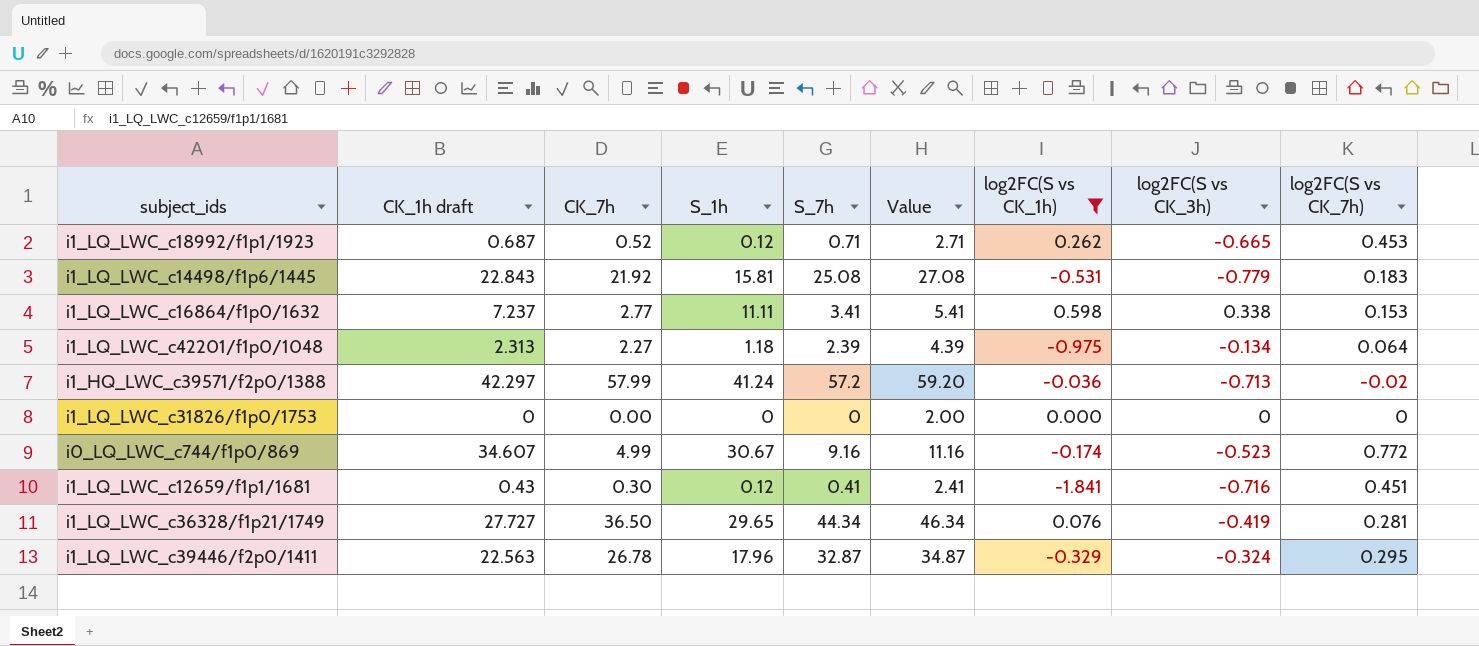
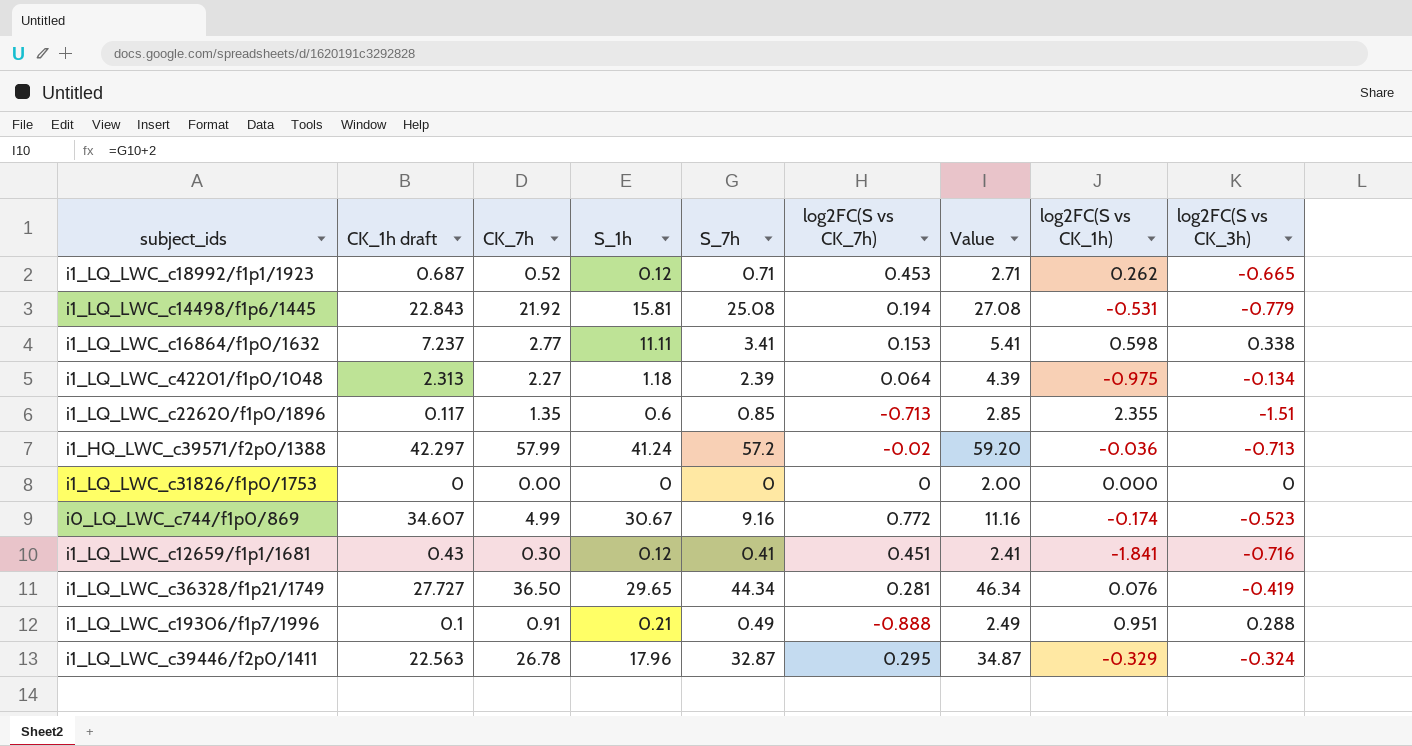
filter: log2FC(S vs CK_1h) <= 0.598 -> none
column log2FC(S vs CK_7h) | position: 9 -> 6
i1_LQ_LWC_c14498/f1p6/1445 | log2FC(S vs CK_7h): 0.183 -> 0.194

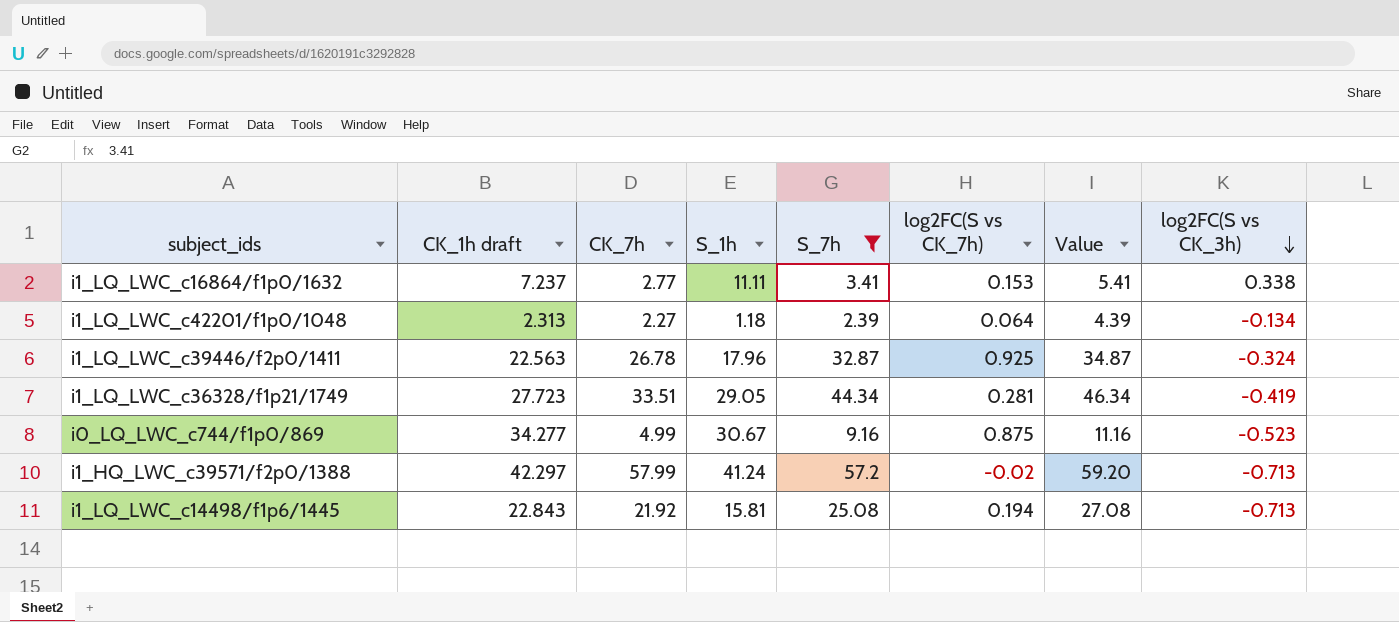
filter: none -> S_7h >= 2.39
row order: none -> log2FC(S vs CK_3h) descending
column log2FC(S vs CK_1h) | position: 8 -> none
i1_LQ_LWC_c39446/f2p0/1411 | log2FC(S vs CK_7h): 0.295 -> 0.925
i1_LQ_LWC_c36328/f1p21/1749 | CK_1h draft: 27.727 -> 27.723
i1_LQ_LWC_c36328/f1p21/1749 | CK_7h: 36.50 -> 33.51
i1_LQ_LWC_c36328/f1p21/1749 | S_1h: 29.65 -> 29.05
i0_LQ_LWC_c744/f1p0/869 | CK_1h draft: 34.607 -> 34.277
i0_LQ_LWC_c744/f1p0/869 | log2FC(S vs CK_7h): 0.772 -> 0.875
i1_LQ_LWC_c14498/f1p6/1445 | log2FC(S vs CK_3h): -0.779 -> -0.713

